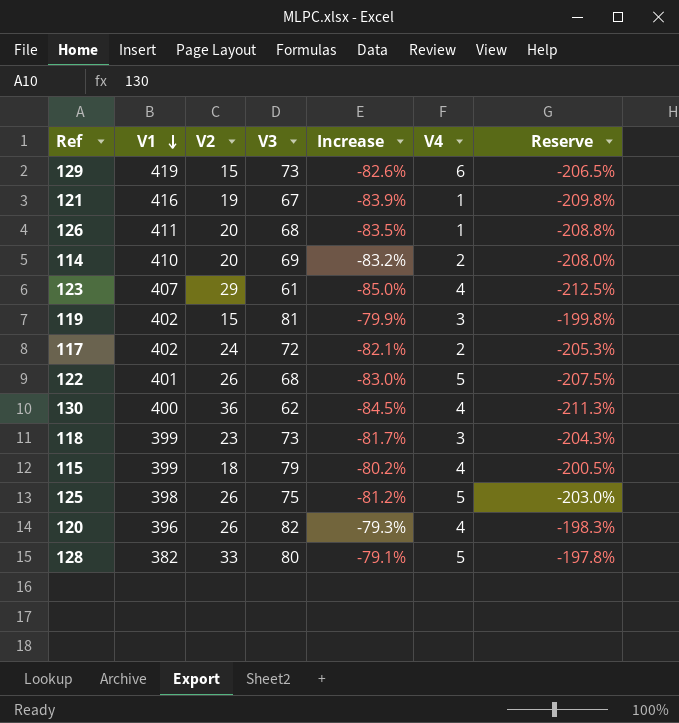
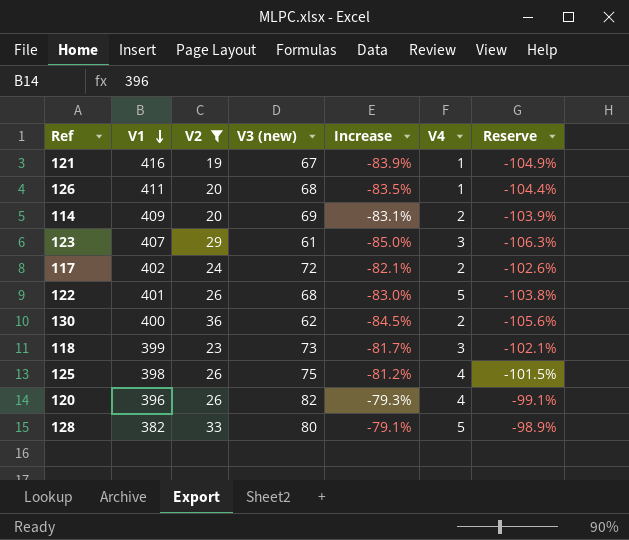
filter: none -> V2 >= 19
column name: V3 -> V3 (new)
column Reserve | formula: [Increase] * 2.5 -> [Increase] * 1.25
114 | V1: 410 -> 409
114 | Increase: -83.2% -> -83.1%
123 | V4: 4 -> 3
130 | V4: 4 -> 2
125 | V4: 5 -> 4

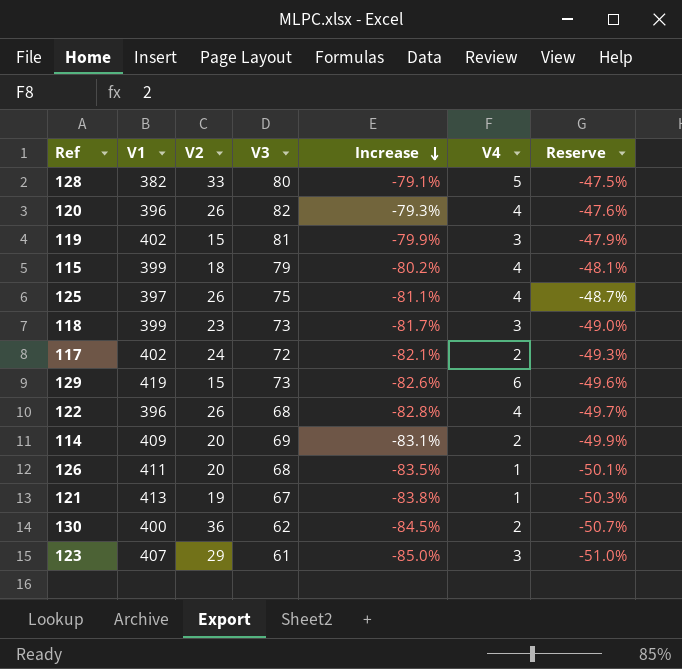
filter: V2 >= 19 -> none
row order: V1 descending -> Increase descending
column name: V3 (new) -> V3
column Reserve | formula: [Increase] * 1.25 -> [Increase] * 0.6
125 | V1: 398 -> 397
125 | Increase: -81.2% -> -81.1%
122 | V1: 401 -> 396
122 | Increase: -83.0% -> -82.8%
122 | V4: 5 -> 4
121 | V1: 416 -> 413
121 | Increase: -83.9% -> -83.8%

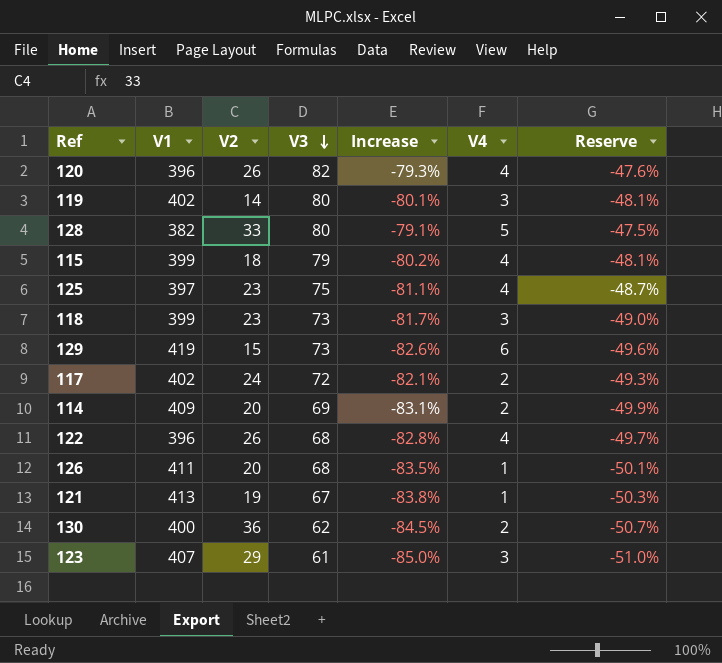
row order: Increase descending -> V3 descending
119 | V2: 15 -> 14
119 | V3: 81 -> 80
119 | Increase: -79.9% -> -80.1%
119 | Reserve: -47.9% -> -48.1%
125 | V2: 26 -> 23

